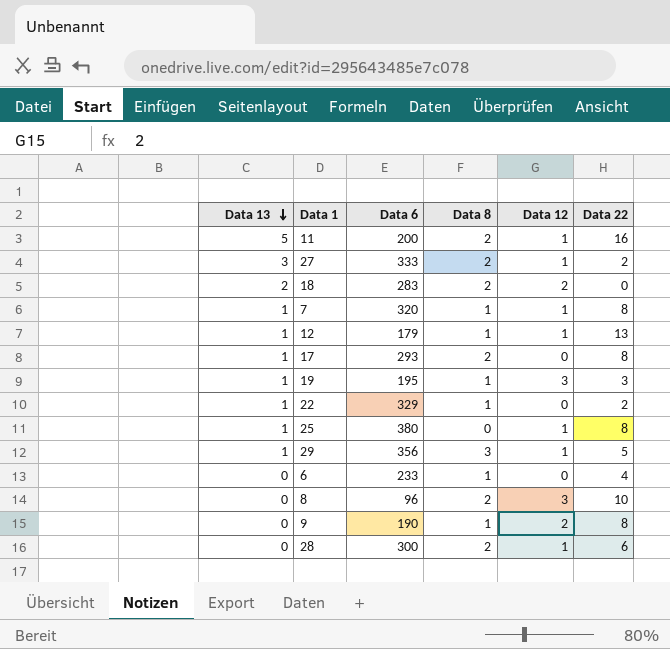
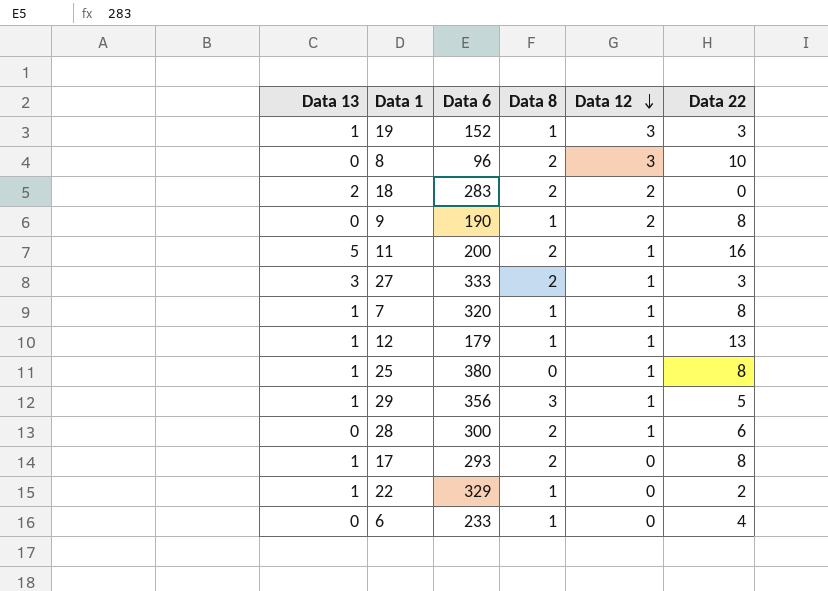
row order: Data 13 descending -> Data 12 descending
19 | Data 6: 195 -> 152
27 | Data 22: 2 -> 3

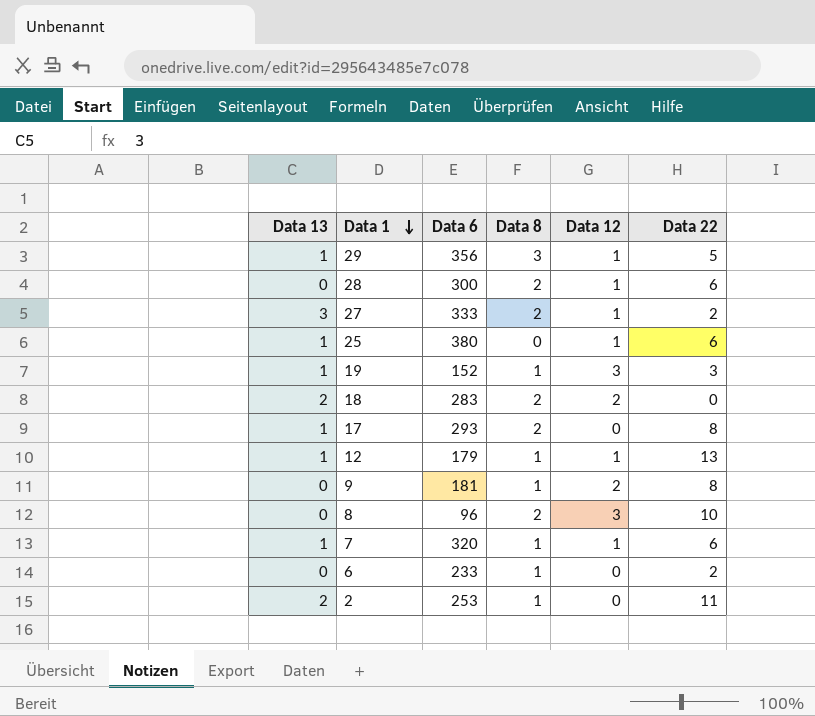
row order: Data 12 descending -> Data 1 descending
row 11: 5 | 200 | 2 | 1 | 16 -> none
row 22: 1 | 329 | 1 | 0 | 2 -> none
27 | Data 22: 3 -> 2
25 | Data 22: 8 -> 6
9 | Data 6: 190 -> 181
7 | Data 22: 8 -> 6
6 | Data 22: 4 -> 2
row 2: none -> 2 | 253 | 1 | 0 | 11

